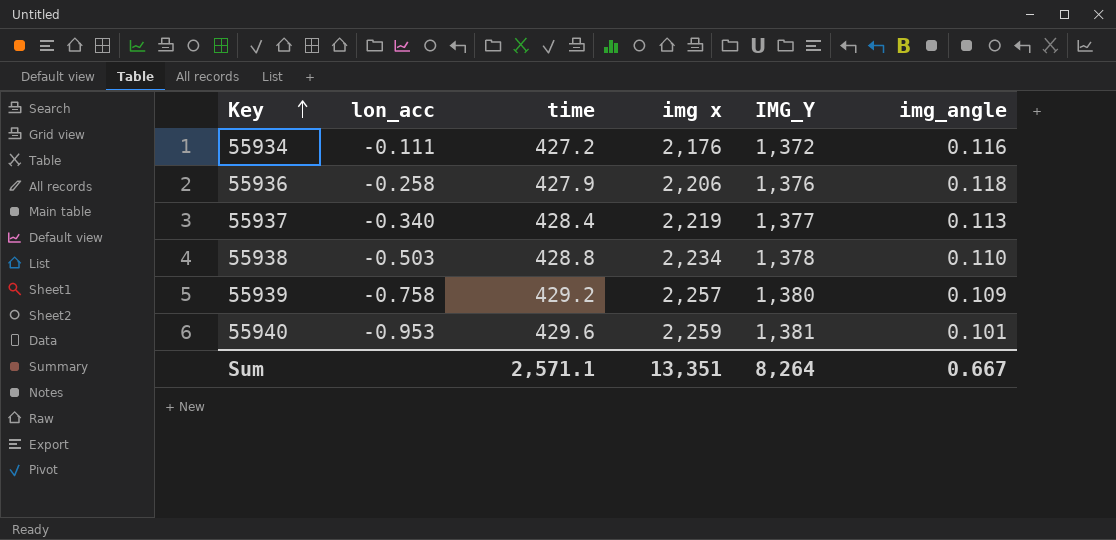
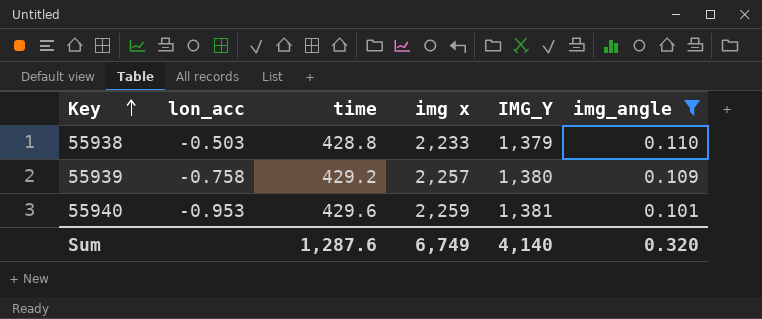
filter: none -> img_angle <= 0.110
55938 | img x: 2,234 -> 2,233
55938 | IMG_Y: 1,378 -> 1,379
Sum | time: 2,571.1 -> 1,287.6
Sum | img x: 13,351 -> 6,749
Sum | IMG_Y: 8,264 -> 4,140
Sum | img_angle: 0.667 -> 0.320

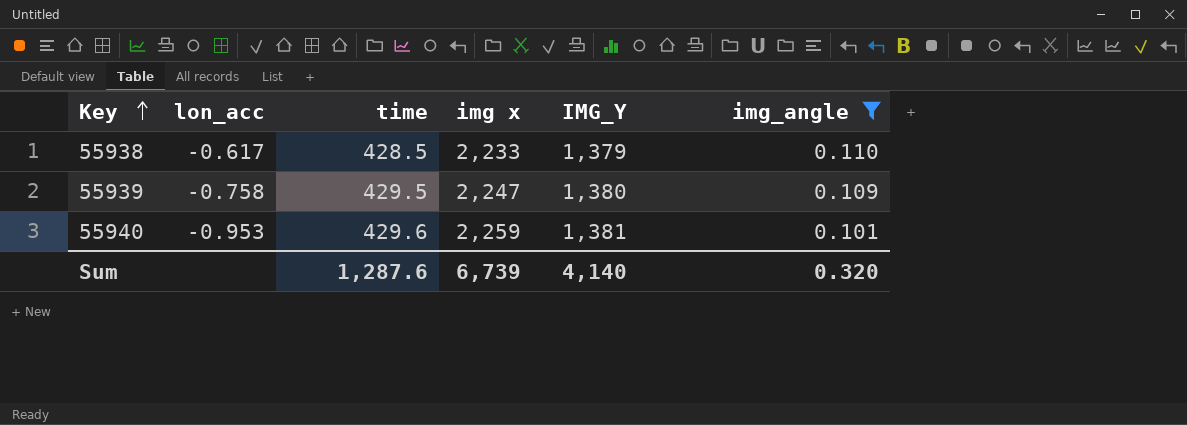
55938 | lon_acc: -0.503 -> -0.617
55938 | time: 428.8 -> 428.5
55939 | time: 429.2 -> 429.5
55939 | img x: 2,257 -> 2,247
Sum | img x: 6,749 -> 6,739

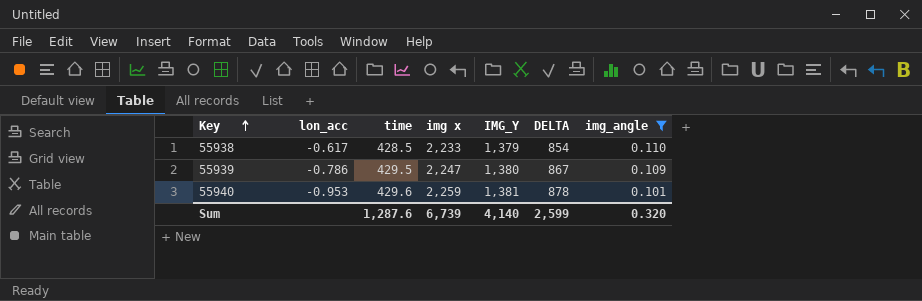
column DELTA | formula: none -> [img x] - [IMG_Y]
55939 | lon_acc: -0.758 -> -0.786

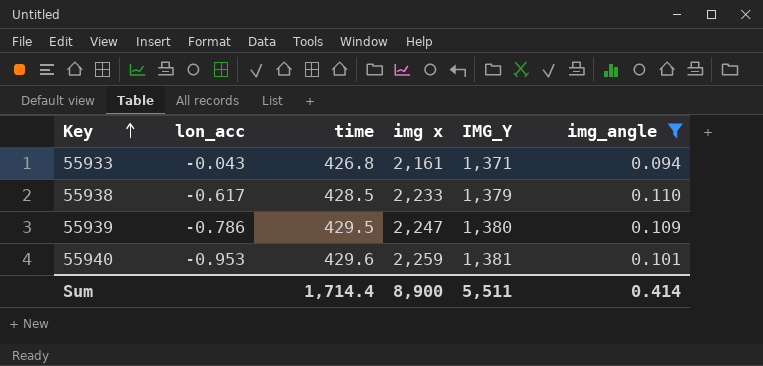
column DELTA | formula: [img x] - [IMG_Y] -> none
row 55933: none -> -0.043 | 426.8 | 2,161 | 1,371 | 0.094
Sum | time: 1,287.6 -> 1,714.4
Sum | img x: 6,739 -> 8,900
Sum | IMG_Y: 4,140 -> 5,511
Sum | img_angle: 0.320 -> 0.414

